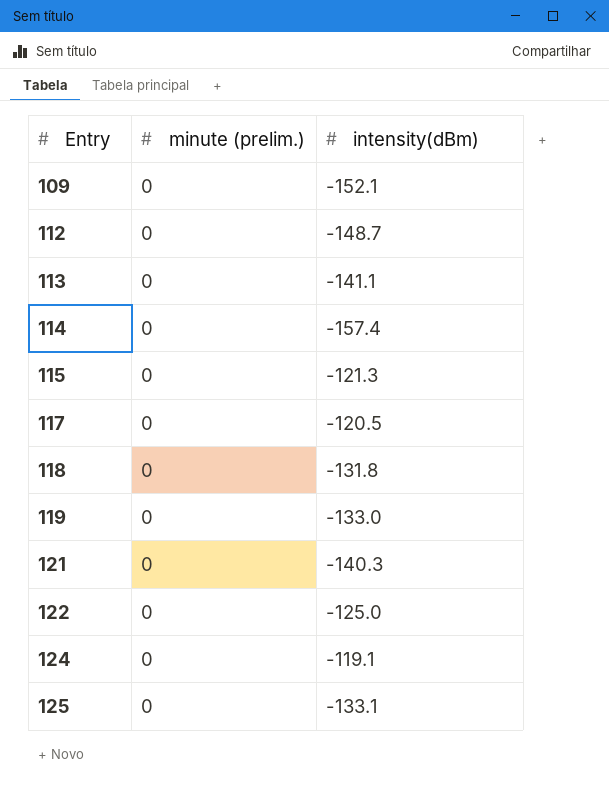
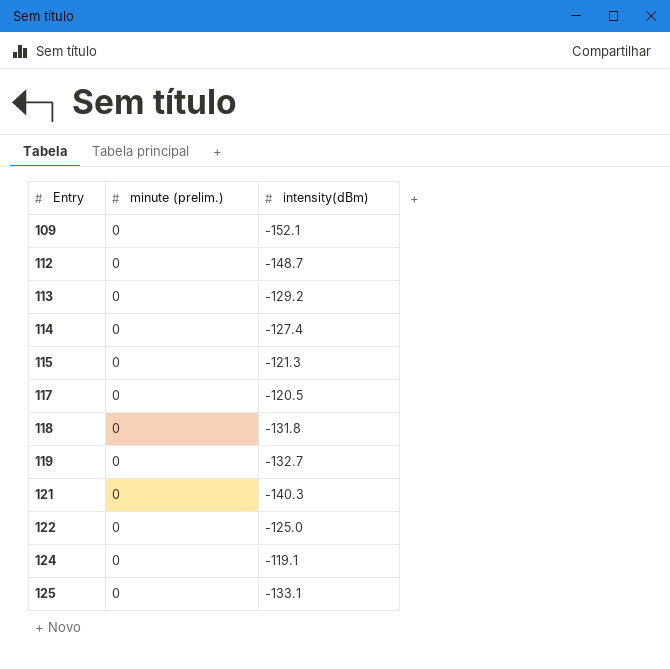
113 | intensity(dBm): -141.1 -> -129.2
114 | intensity(dBm): -157.4 -> -127.4
119 | intensity(dBm): -133.0 -> -132.7

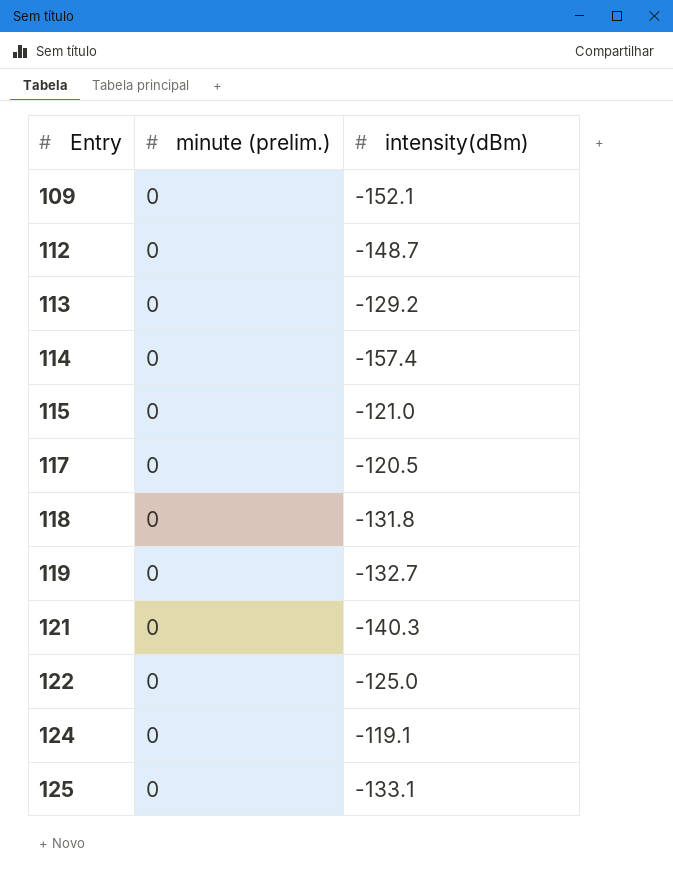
114 | intensity(dBm): -127.4 -> -157.4
115 | intensity(dBm): -121.3 -> -121.0

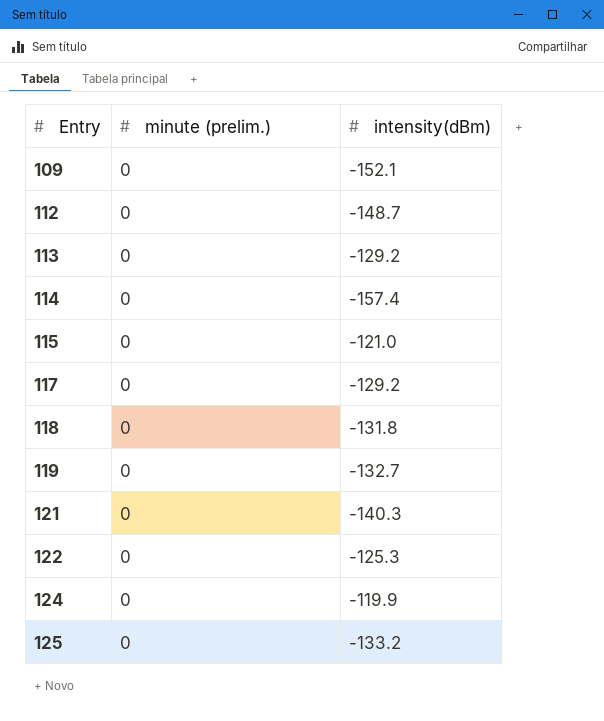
117 | intensity(dBm): -120.5 -> -129.2
122 | intensity(dBm): -125.0 -> -125.3
124 | intensity(dBm): -119.1 -> -119.9
125 | intensity(dBm): -133.1 -> -133.2

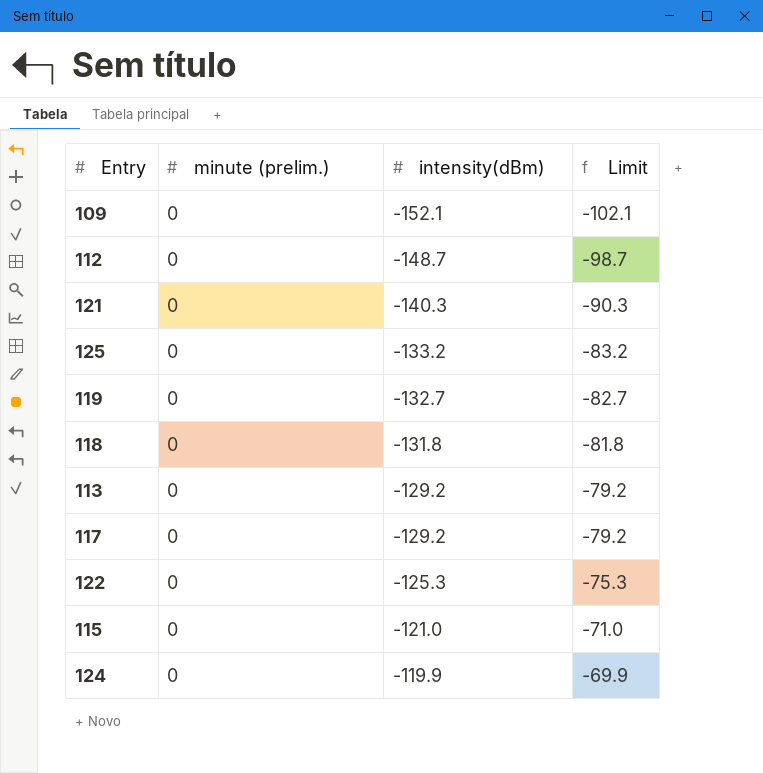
row order: Entry ascending -> intensity(dBm) ascending
column Limit | formula: none -> [intensity(dBm)] + 50
row 114: 0 | -157.4 -> none

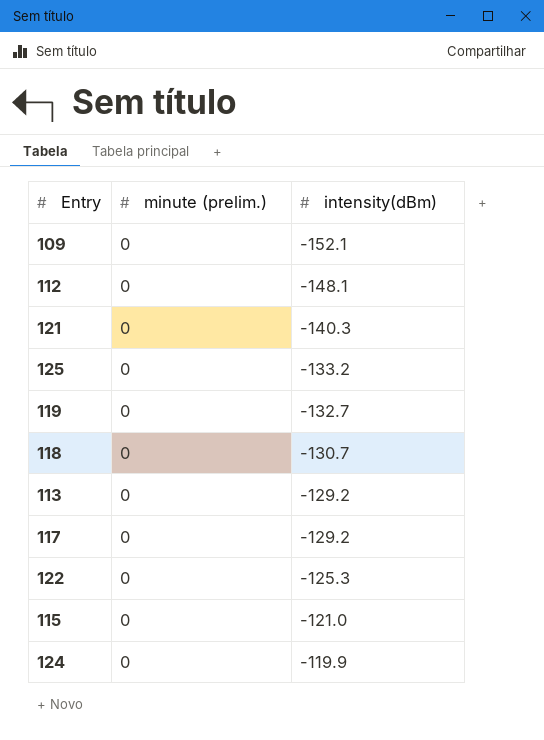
column Limit | formula: [intensity(dBm)] + 50 -> none
112 | intensity(dBm): -148.7 -> -148.1
118 | intensity(dBm): -131.8 -> -130.7

